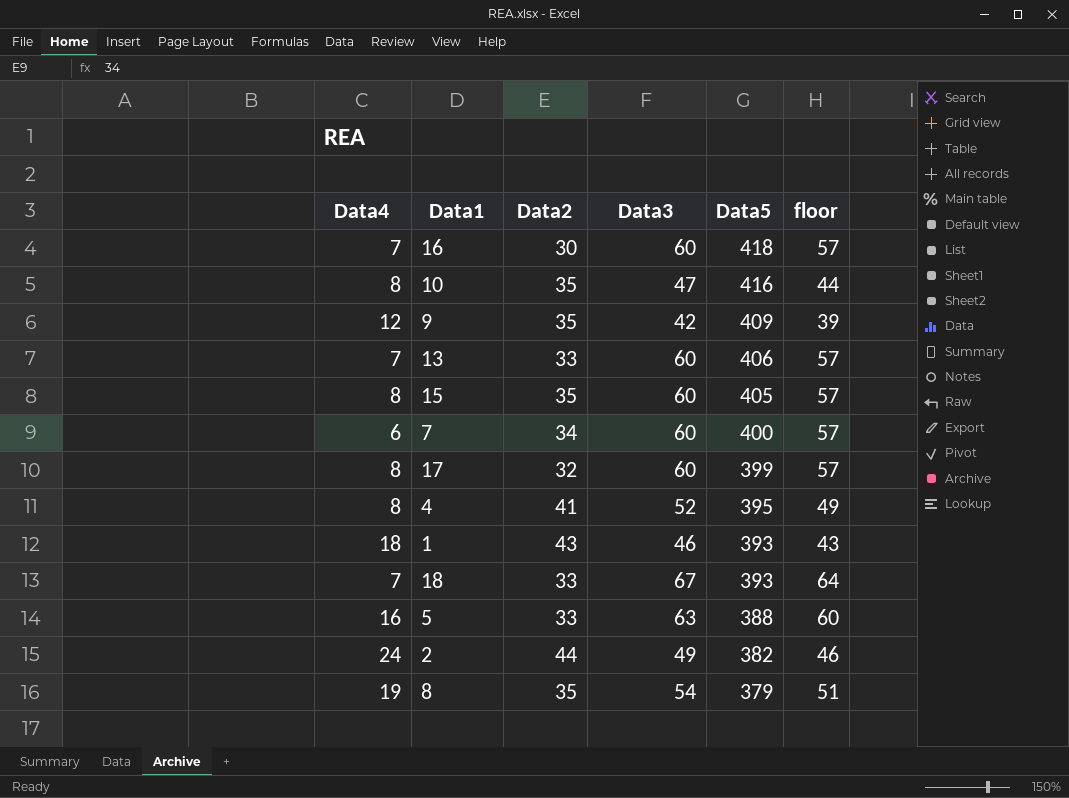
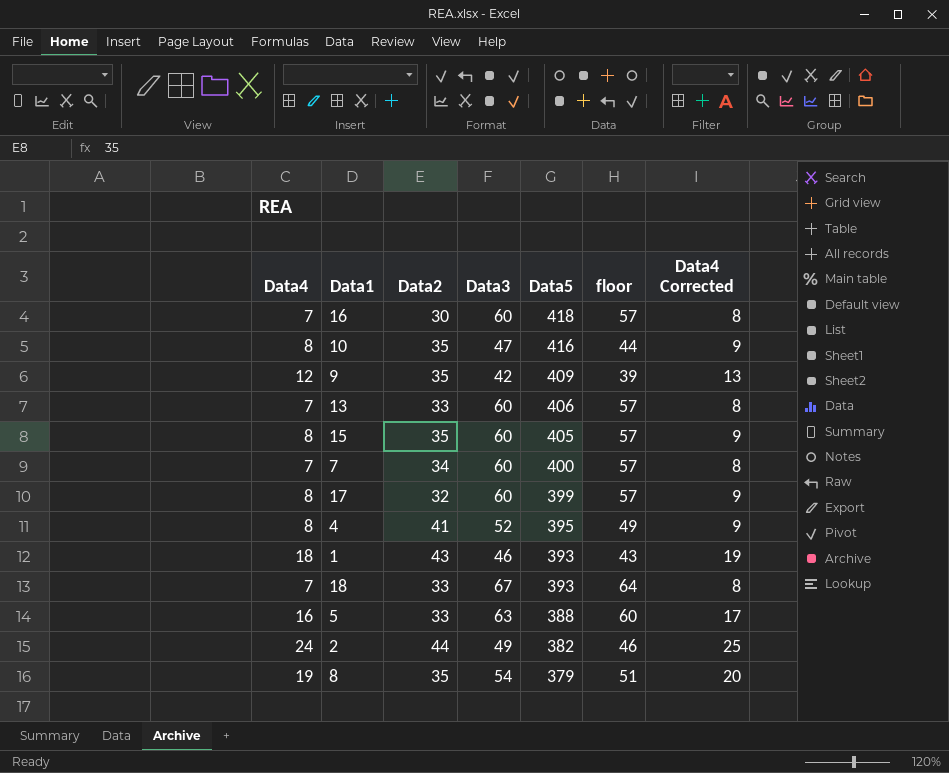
column Data4 Corrected | formula: none -> [Data4] + 1
7 | Data4: 6 -> 7

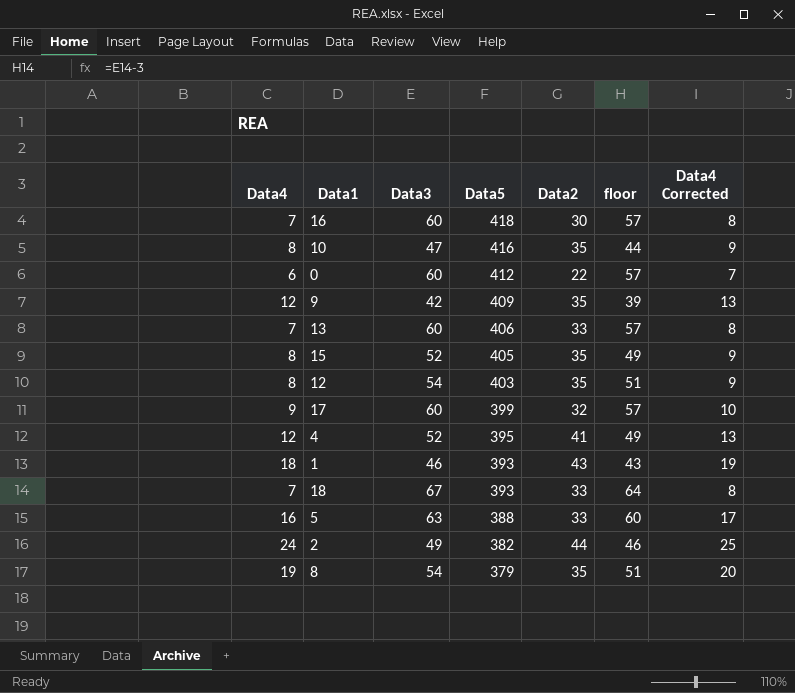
column Data2 | position: 3 -> 5
row 7: 7 | 34 | 60 | 400 | 57 | 8 -> none
row 0: none -> 6 | 60 | 412 | 22 | 57 | 7
15 | Data3: 60 -> 52
15 | floor: 57 -> 49
row 12: none -> 8 | 54 | 403 | 35 | 51 | 9
17 | Data4: 8 -> 9
17 | Data4 Corrected: 9 -> 10
4 | Data4: 8 -> 12
4 | Data4 Corrected: 9 -> 13

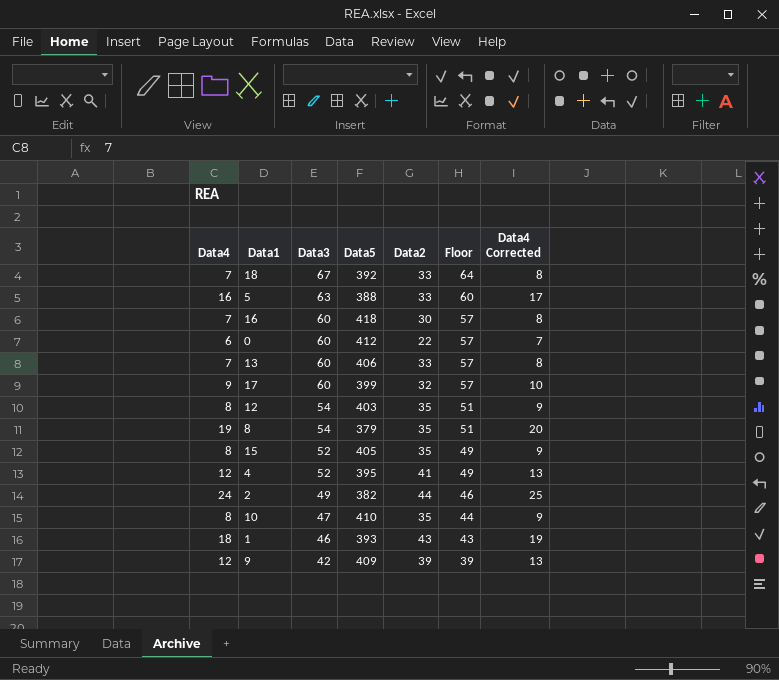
row order: Data5 descending -> Data3 descending
column name: floor -> Floor
18 | Data5: 393 -> 392
10 | Data5: 416 -> 410
9 | Data2: 35 -> 39

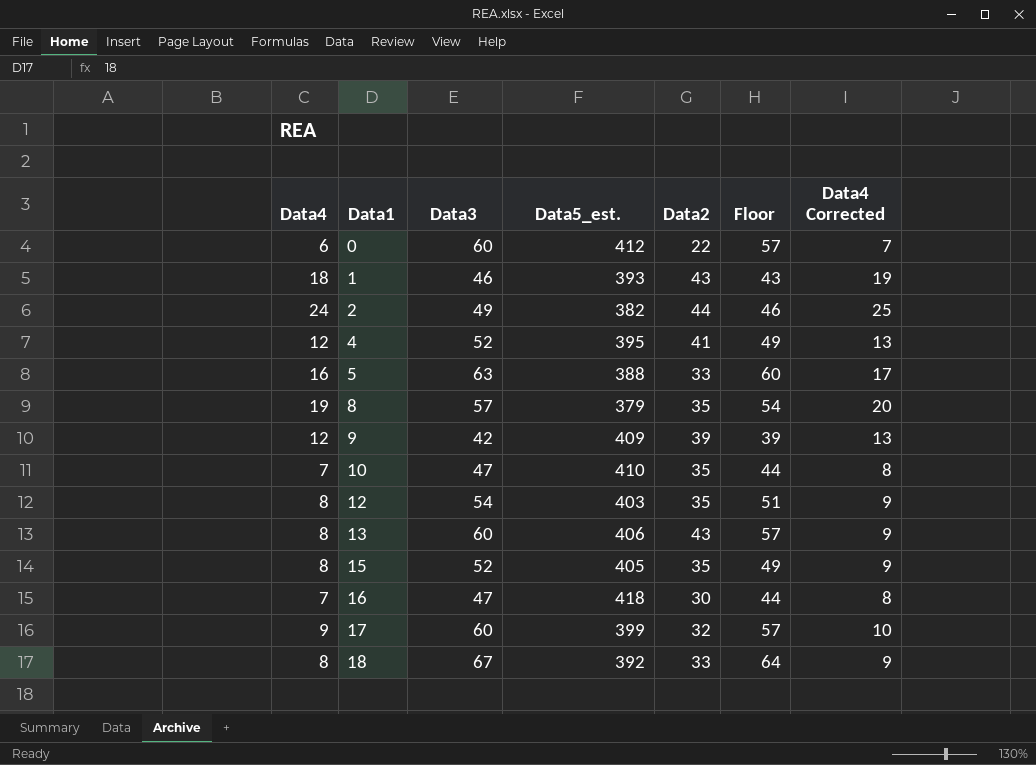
row order: Data3 descending -> Data1 ascending
column name: Data5 -> Data5_est.
8 | Data3: 54 -> 57
8 | Floor: 51 -> 54
10 | Data4: 8 -> 7
10 | Data4 Corrected: 9 -> 8
13 | Data4: 7 -> 8
13 | Data2: 33 -> 43
13 | Data4 Corrected: 8 -> 9
16 | Data3: 60 -> 47
16 | Floor: 57 -> 44
18 | Data4: 7 -> 8
18 | Data4 Corrected: 8 -> 9

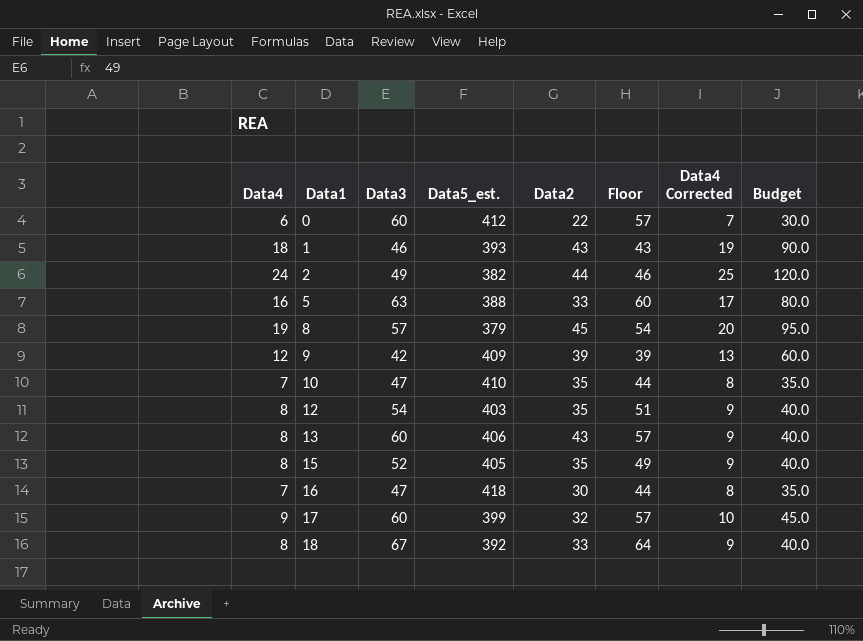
column Budget | formula: none -> [Data4] * 5
row 4: 12 | 52 | 395 | 41 | 49 | 13 -> none
8 | Data2: 35 -> 45

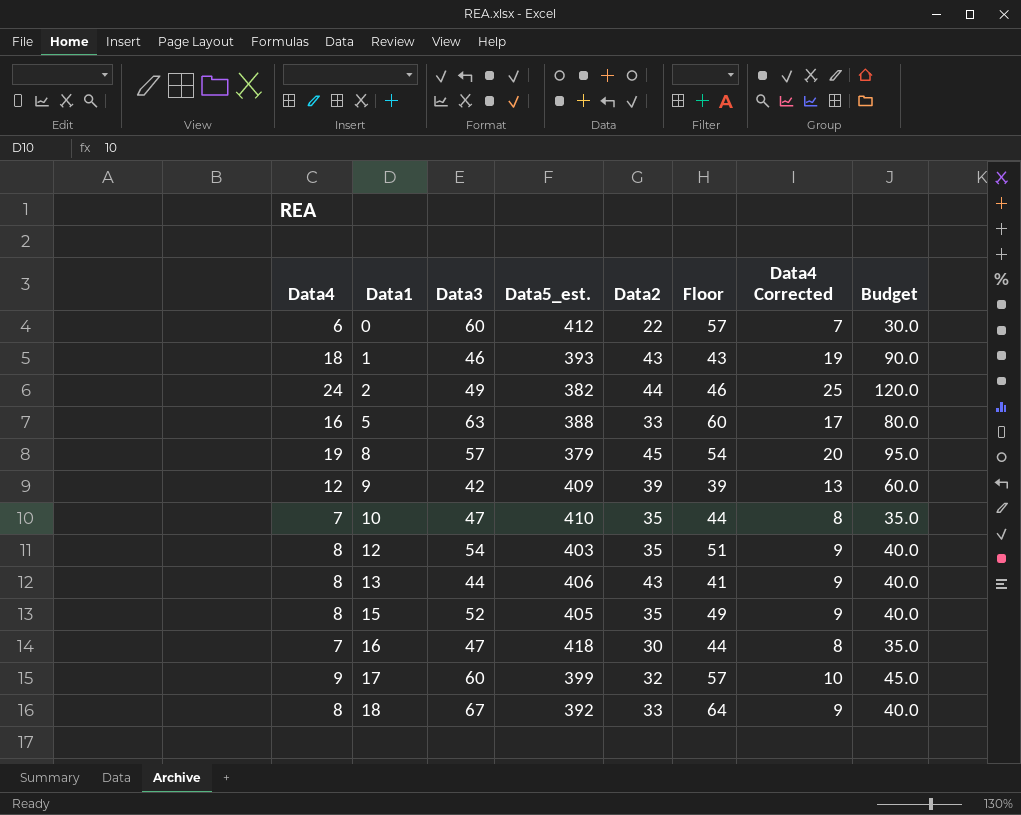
13 | Data3: 60 -> 44
13 | Floor: 57 -> 41

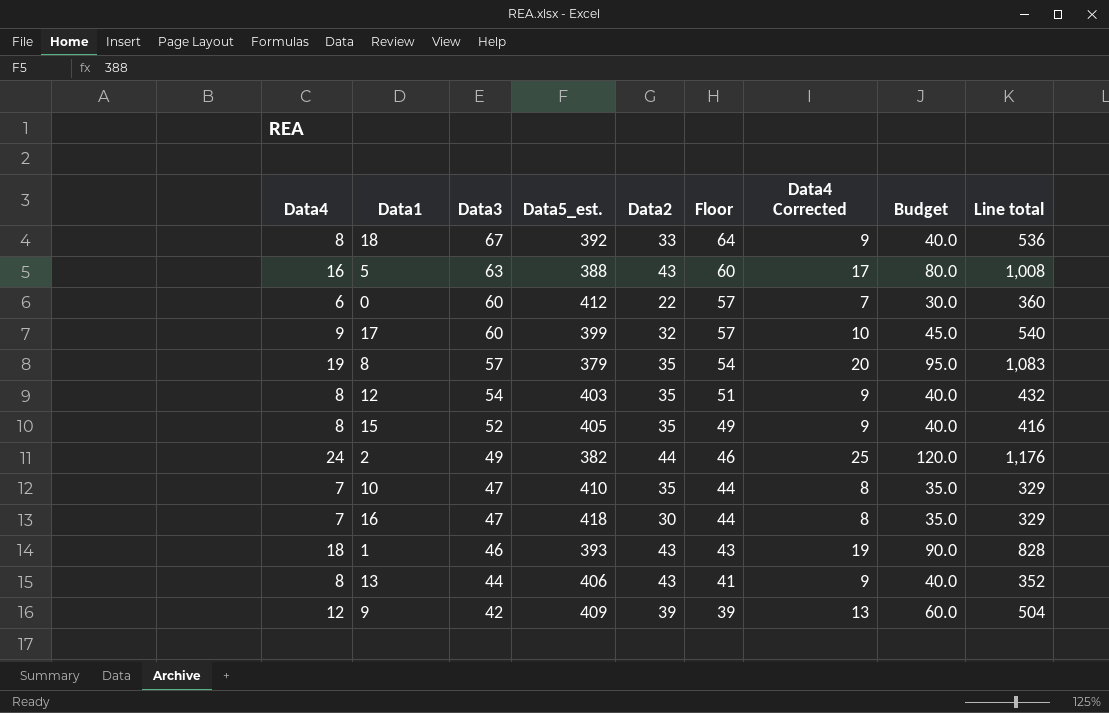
row order: Data1 ascending -> Data3 descending
column Line total | formula: none -> [Data4] * [Data3]
5 | Data2: 33 -> 43
8 | Data2: 45 -> 35

